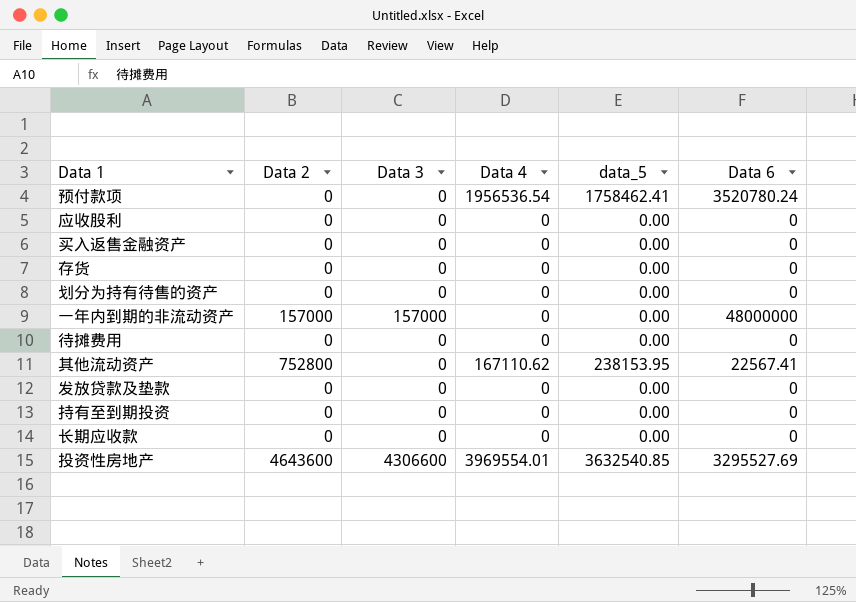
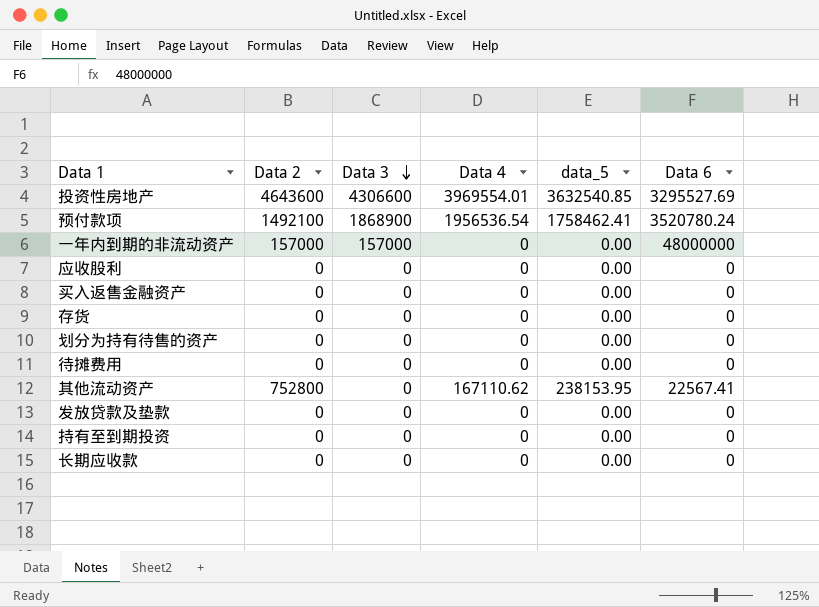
row order: none -> Data 3 descending
预付款项 | Data 2: 0 -> 1492100
预付款项 | Data 3: 0 -> 1868900

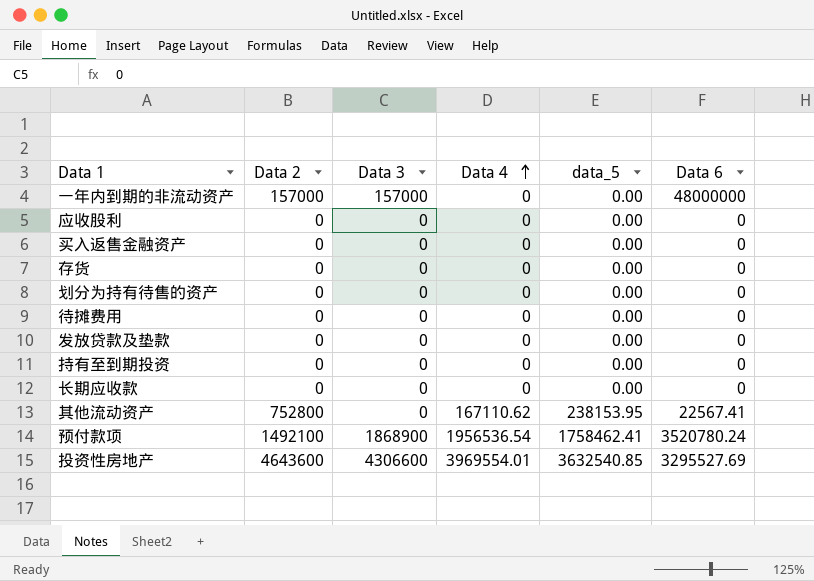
row order: Data 3 descending -> Data 4 ascending

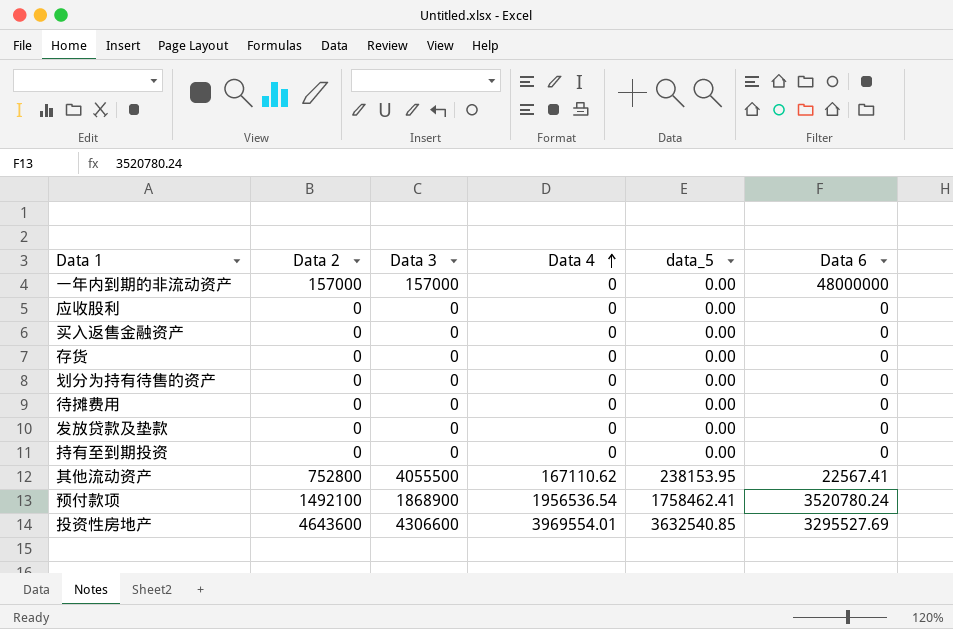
row 长期应收款: 0 | 0 | 0 | 0.00 | 0 -> none
其他流动资产 | Data 3: 0 -> 4055500

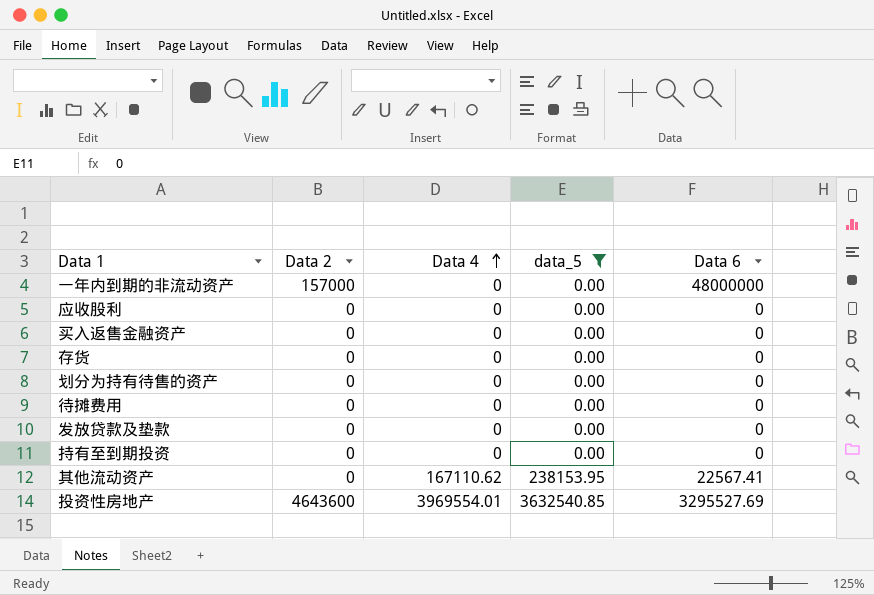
filter: none -> data_5 != 1758462.41
column Data 3 | position: 3 -> none
其他流动资产 | Data 2: 752800 -> 0

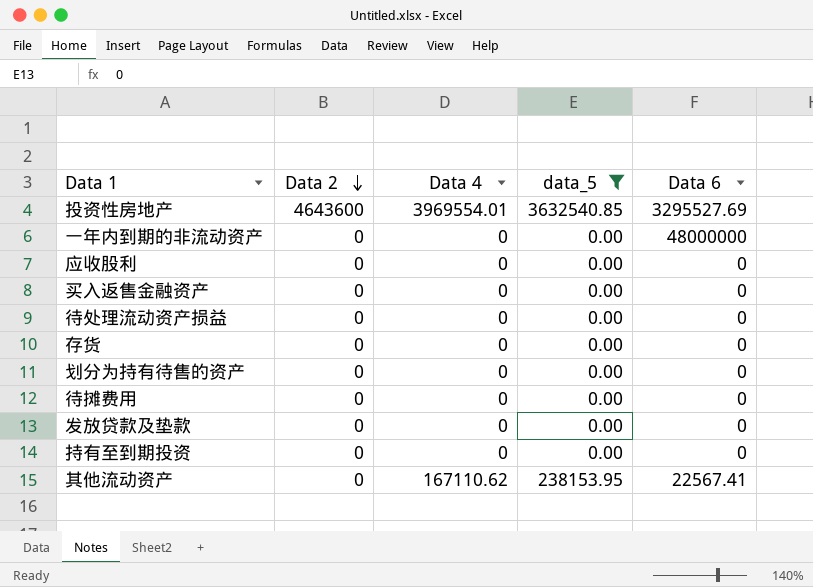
row order: Data 4 ascending -> Data 2 descending
一年内到期的非流动资产 | Data 2: 157000 -> 0
row 待处理流动资产损益: none -> 0 | 0 | 0.00 | 0

